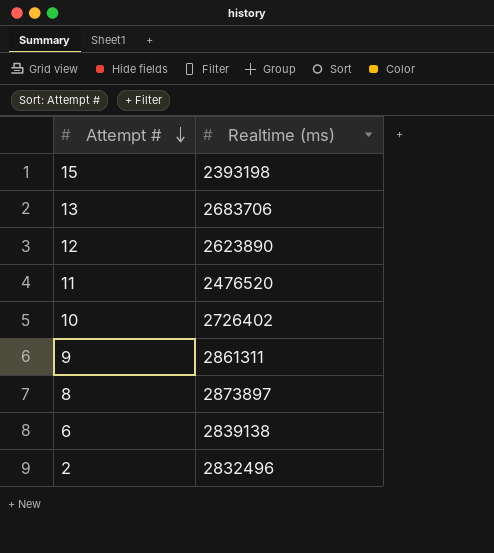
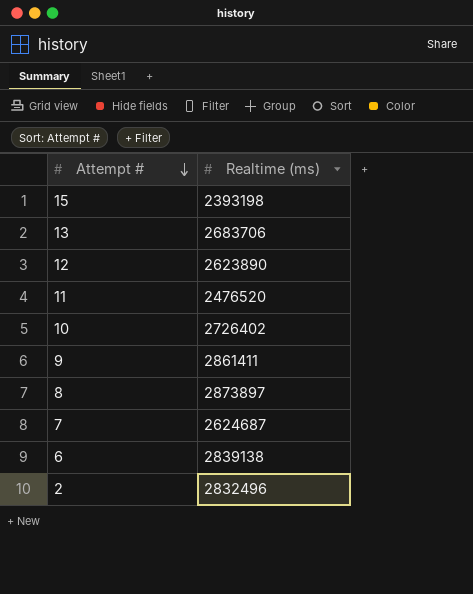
9 | Realtime (ms): 2861311 -> 2861411
row 7: none -> 2624687

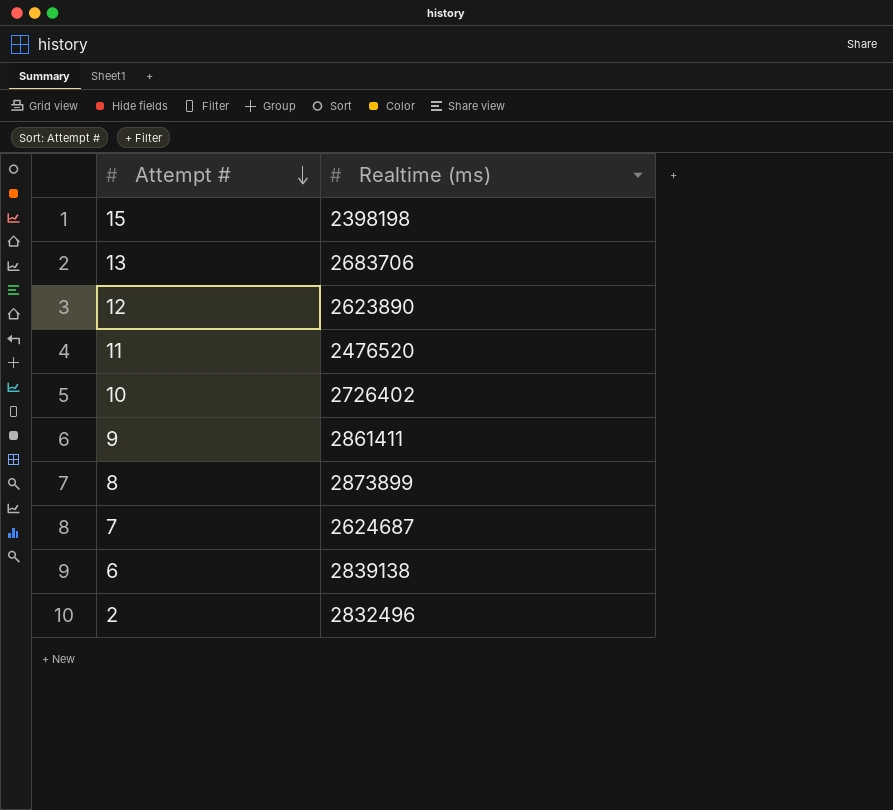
15 | Realtime (ms): 2393198 -> 2398198
8 | Realtime (ms): 2873897 -> 2873899

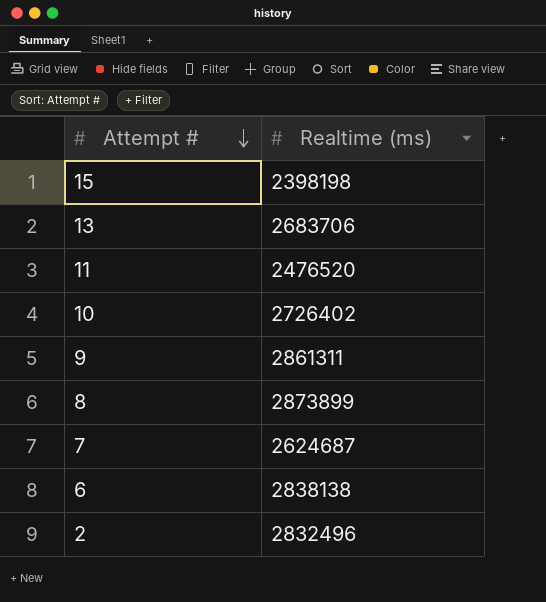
row 12: 2623890 -> none
9 | Realtime (ms): 2861411 -> 2861311
6 | Realtime (ms): 2839138 -> 2838138

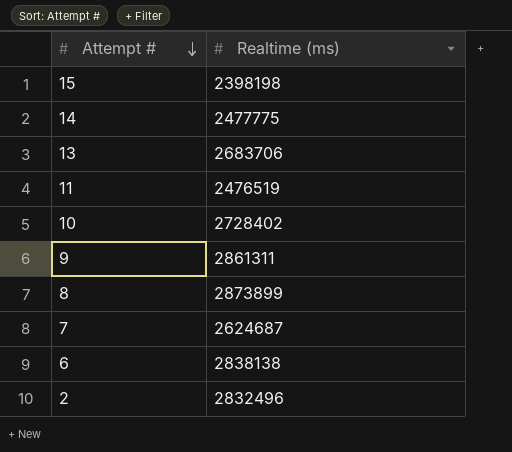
row 14: none -> 2477775
11 | Realtime (ms): 2476520 -> 2476519
10 | Realtime (ms): 2726402 -> 2728402

